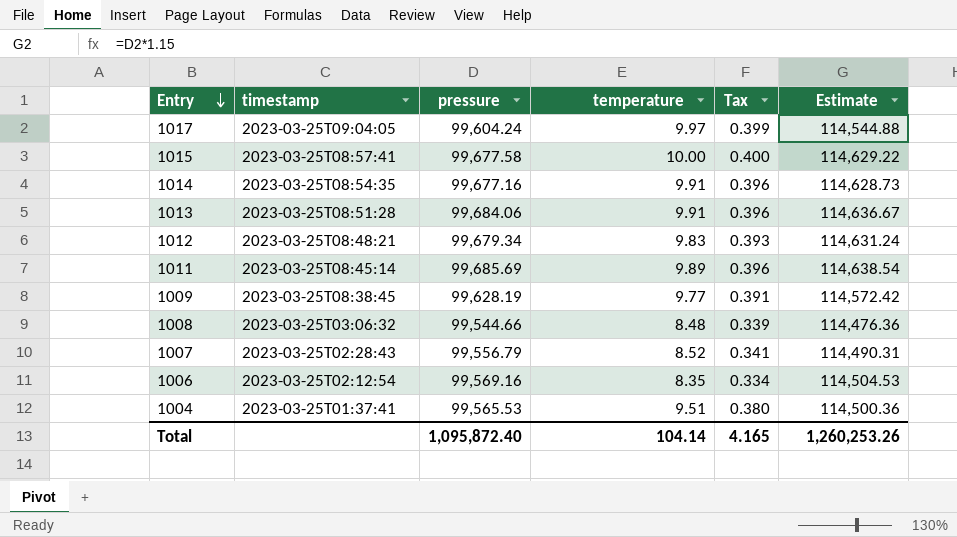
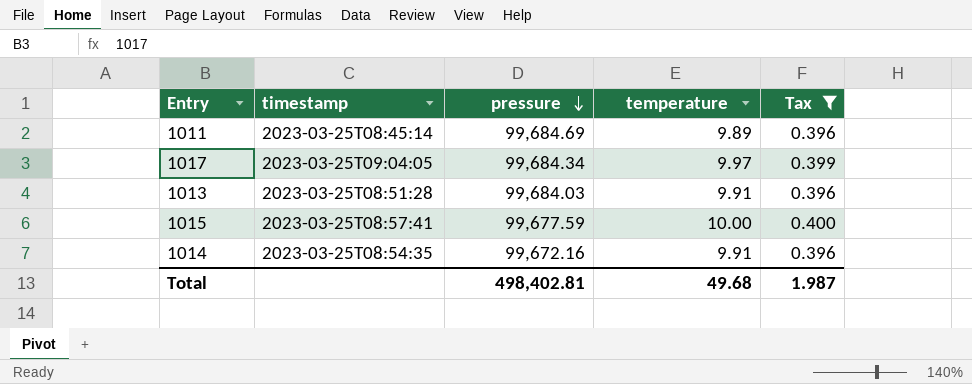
filter: none -> Tax >= 0.396
row order: Entry descending -> pressure descending
column Estimate | formula: [pressure] * 1.15 -> none
1011 | pressure: 99,685.69 -> 99,684.69
1017 | pressure: 99,604.24 -> 99,684.34
1013 | pressure: 99,684.06 -> 99,684.03
1015 | pressure: 99,677.58 -> 99,677.59
1014 | pressure: 99,677.16 -> 99,672.16
Total | pressure: 1,095,872.40 -> 498,402.81
Total | temperature: 104.14 -> 49.68
Total | Tax: 4.165 -> 1.987

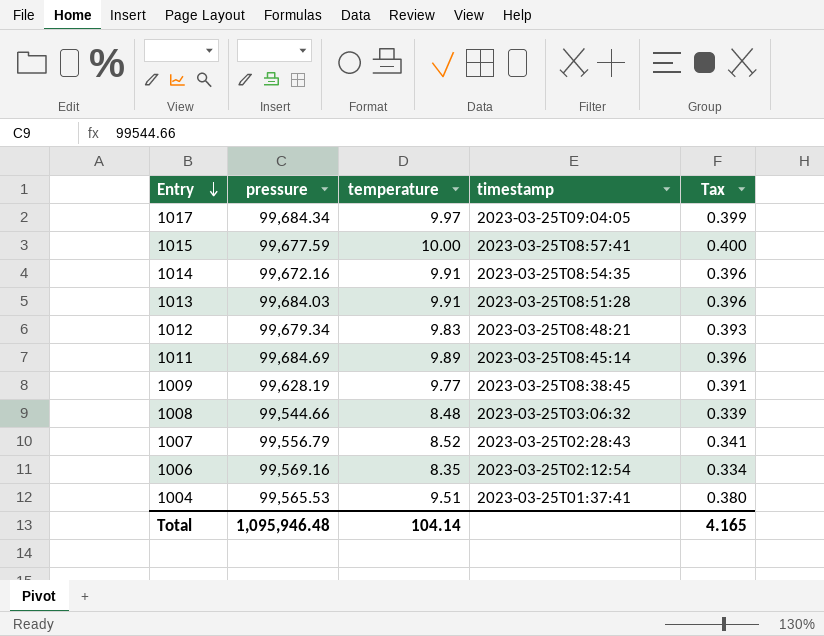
filter: Tax >= 0.396 -> none
row order: pressure descending -> Entry descending
column timestamp | position: 2 -> 4
Total | pressure: 498,402.81 -> 1,095,946.48
Total | temperature: 49.68 -> 104.14
Total | Tax: 1.987 -> 4.165

